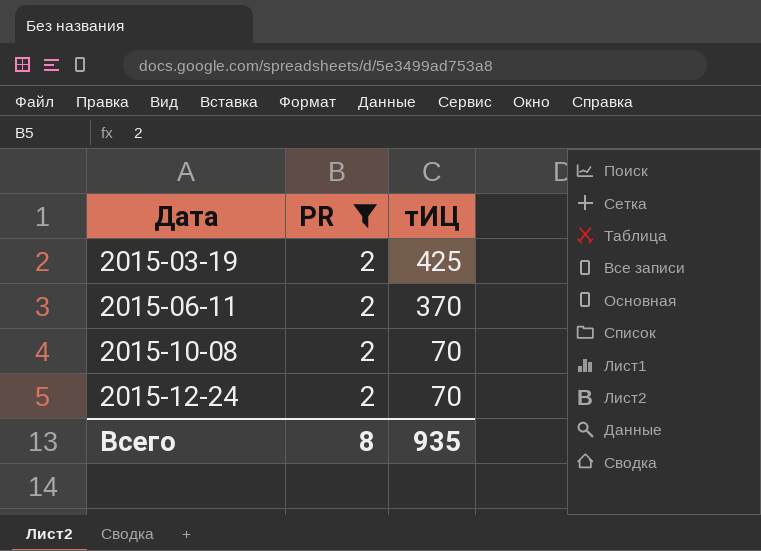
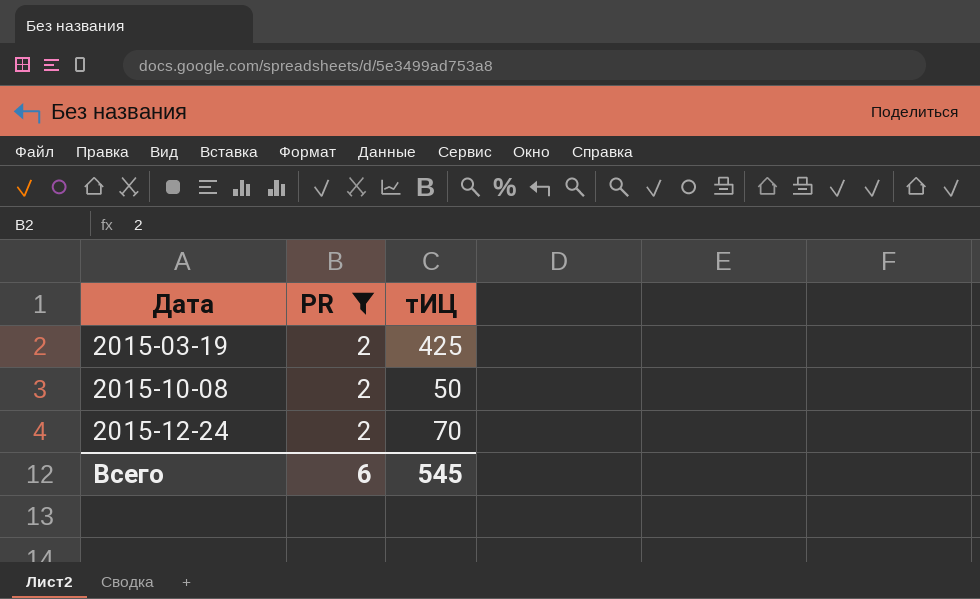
row 2015-06-11: 2 | 370 -> none
2015-10-08 | тИЦ: 70 -> 50
Всего | PR: 8 -> 6
Всего | тИЦ: 935 -> 545

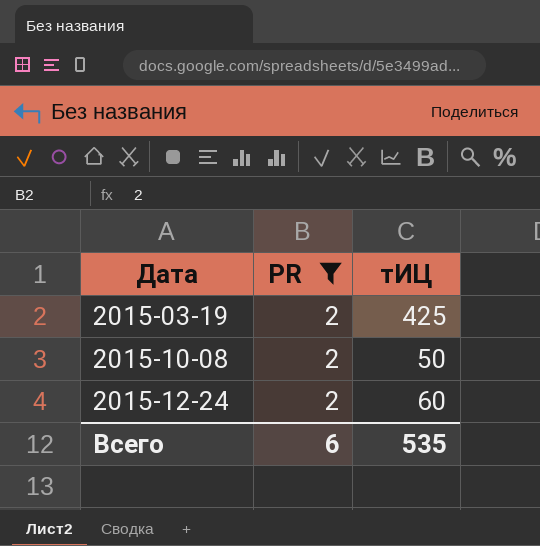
2015-12-24 | тИЦ: 70 -> 60
Всего | тИЦ: 545 -> 535

